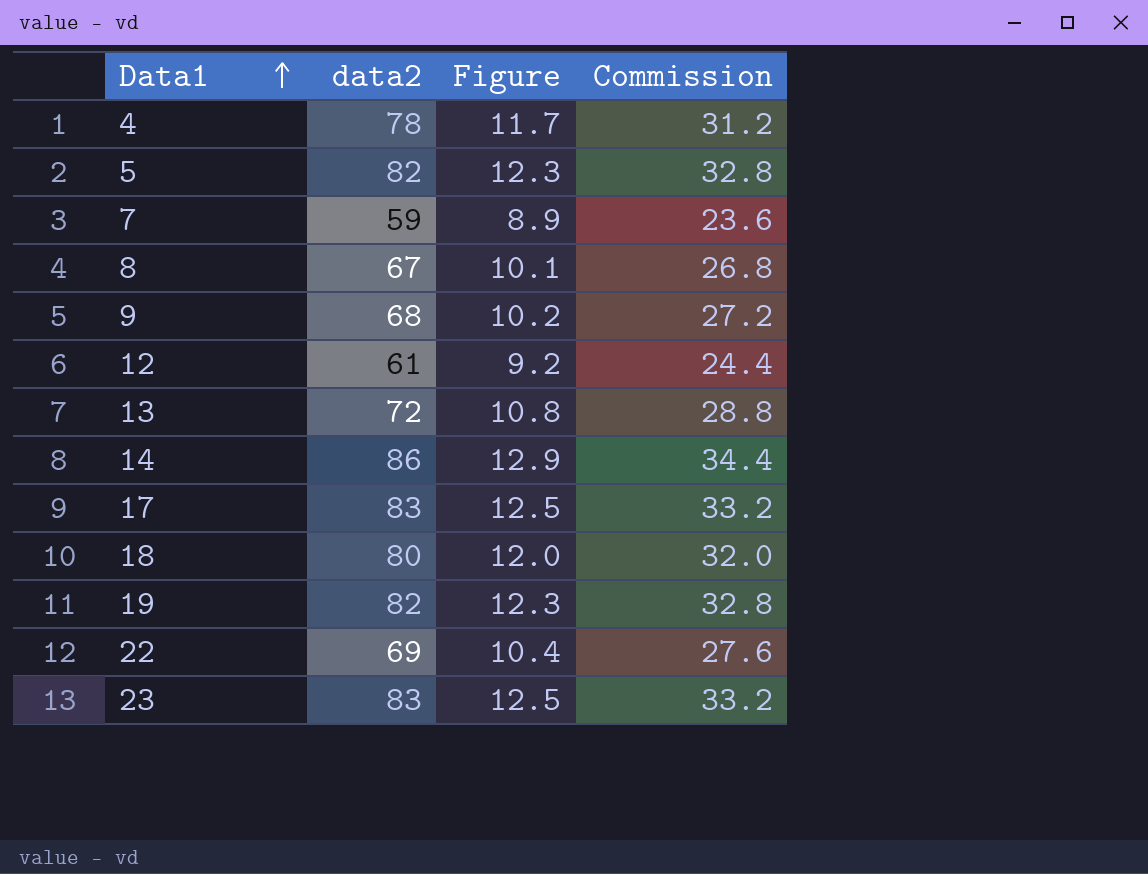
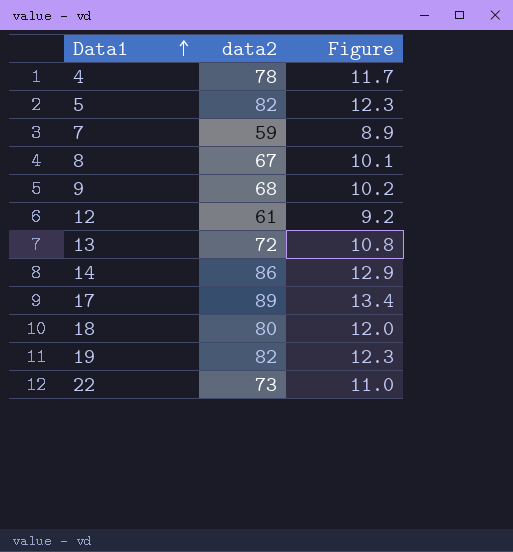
column Commission | formula: [data2] * 0.4 -> none
row 23: 83 | 12.5 | 33.2 -> none
17 | data2: 83 -> 89
17 | Figure: 12.5 -> 13.4
22 | data2: 69 -> 73
22 | Figure: 10.4 -> 11.0

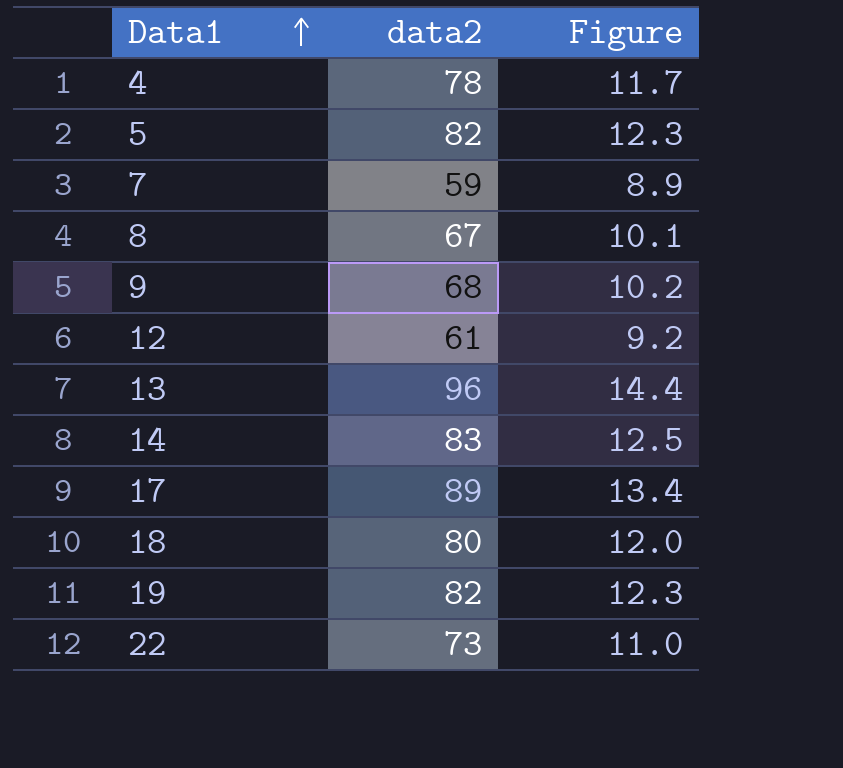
13 | data2: 72 -> 96
13 | Figure: 10.8 -> 14.4
14 | data2: 86 -> 83
14 | Figure: 12.9 -> 12.5

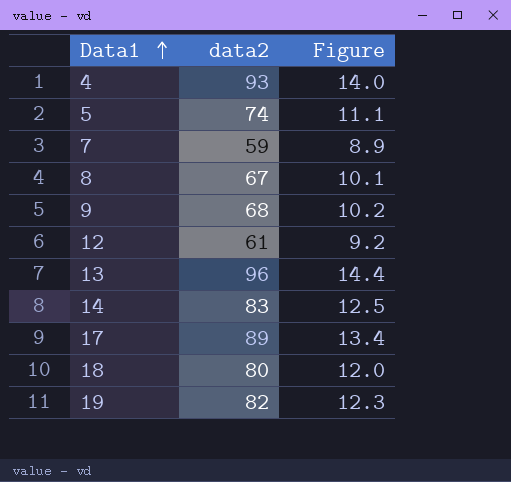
row 22: 73 | 11.0 -> none
4 | data2: 78 -> 93
4 | Figure: 11.7 -> 14.0
5 | data2: 82 -> 74
5 | Figure: 12.3 -> 11.1

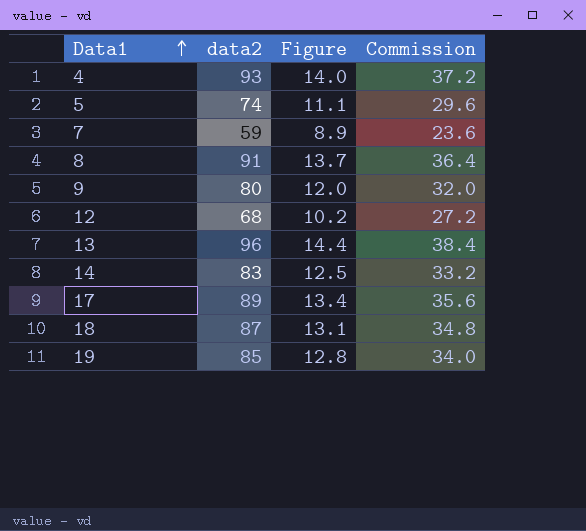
column Commission | formula: none -> [data2] * 0.4
8 | data2: 67 -> 91
8 | Figure: 10.1 -> 13.7
9 | data2: 68 -> 80
9 | Figure: 10.2 -> 12.0
12 | data2: 61 -> 68
12 | Figure: 9.2 -> 10.2
18 | data2: 80 -> 87
18 | Figure: 12.0 -> 13.1
19 | data2: 82 -> 85
19 | Figure: 12.3 -> 12.8

